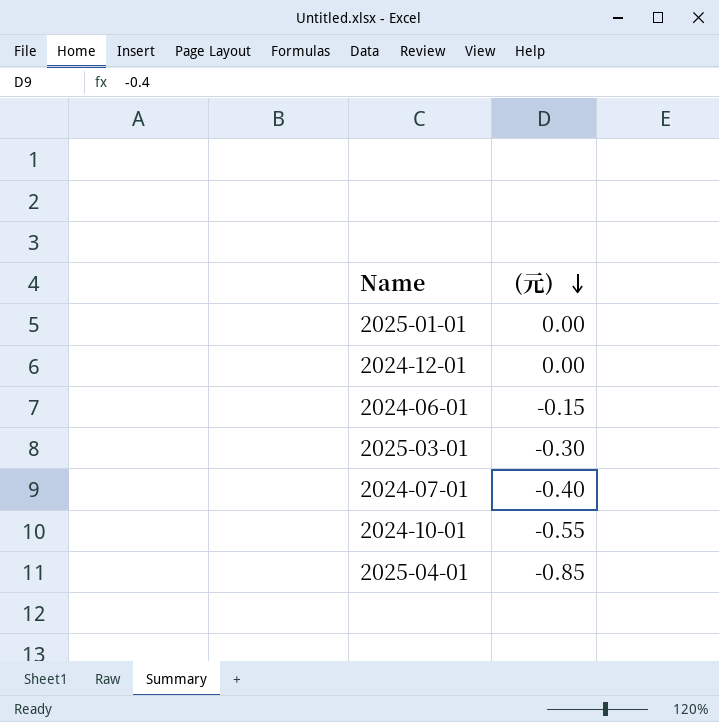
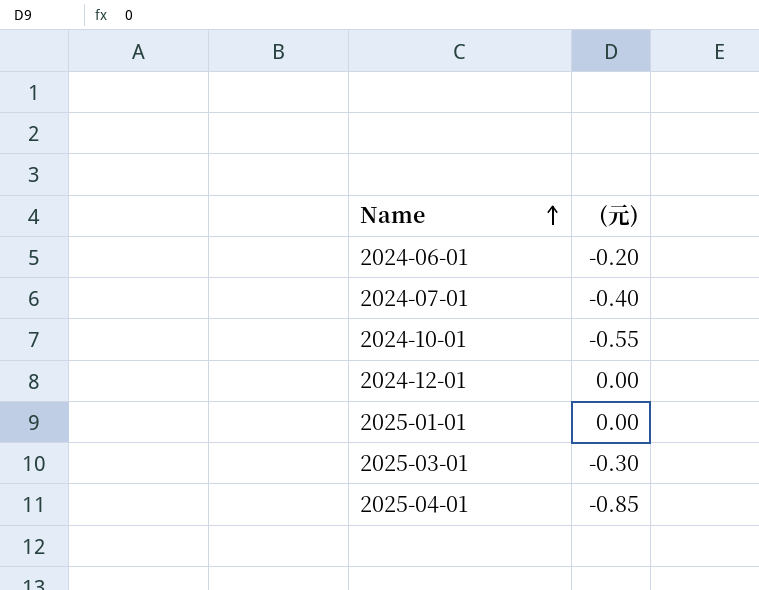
row order: (元) descending -> Name ascending
2024-06-01 | (元): -0.15 -> -0.20

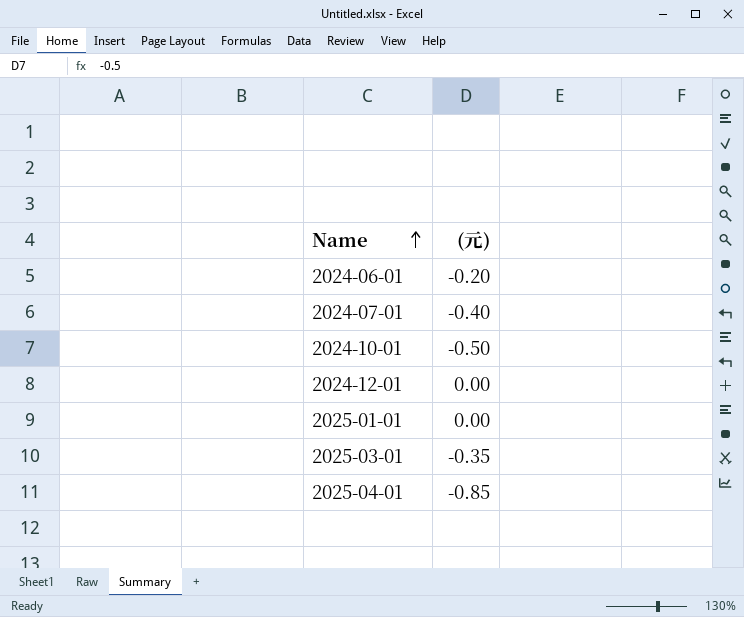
2024-10-01 | (元): -0.55 -> -0.50
2025-03-01 | (元): -0.30 -> -0.35

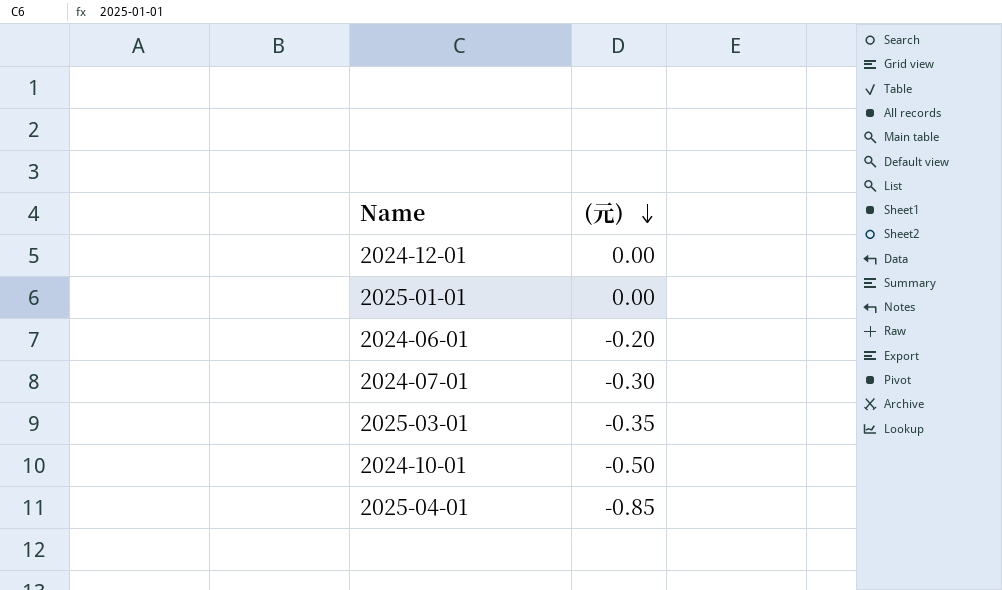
row order: Name ascending -> (元) descending
2024-07-01 | (元): -0.40 -> -0.30

